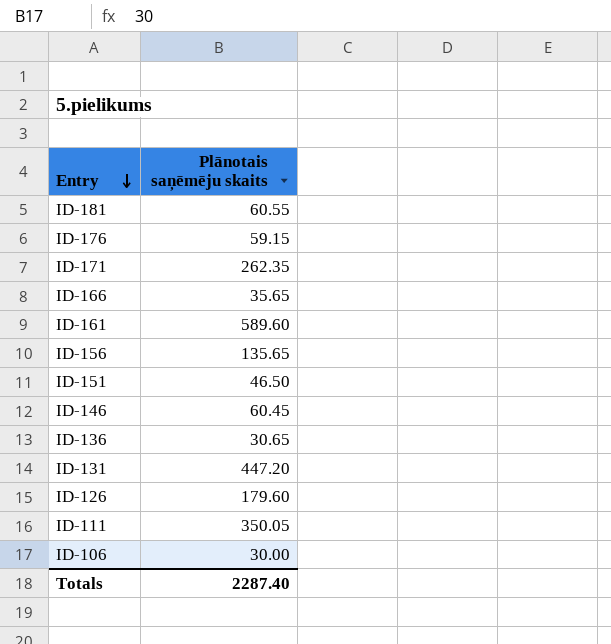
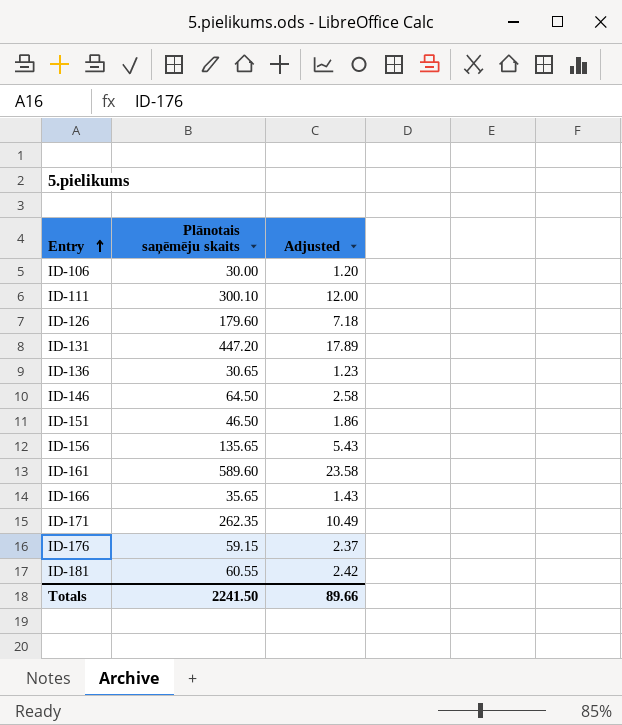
row order: Entry descending -> Entry ascending
column Adjusted | formula: none -> [Plānotais saņēmēju skaits] * 0.04
ID-111 | Plānotais saņēmēju skaits: 350.05 -> 300.10
ID-146 | Plānotais saņēmēju skaits: 60.45 -> 64.50
Totals | Plānotais saņēmēju skaits: 2287.40 -> 2241.50

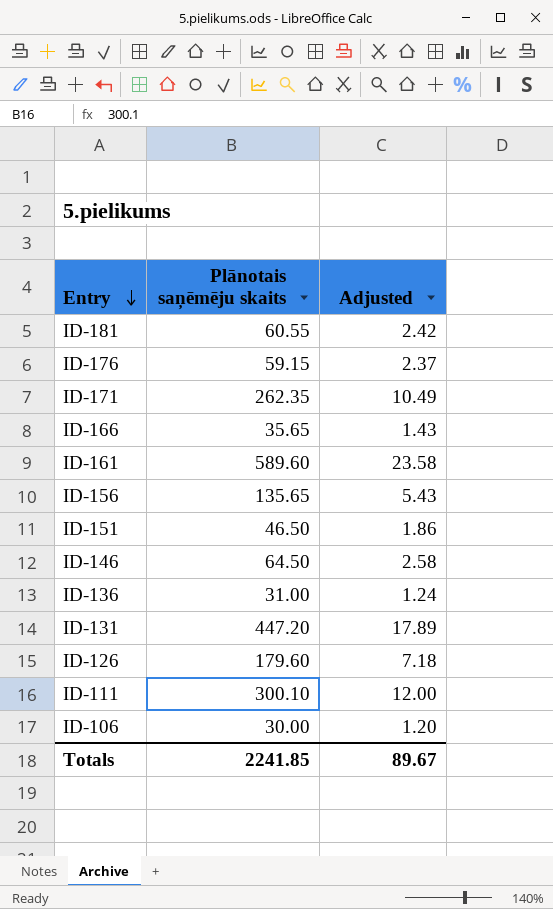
row order: Entry ascending -> Entry descending
ID-136 | Plānotais saņēmēju skaits: 30.65 -> 31.00
ID-136 | Adjusted: 1.23 -> 1.24
Totals | Plānotais saņēmēju skaits: 2241.50 -> 2241.85
Totals | Adjusted: 89.66 -> 89.67

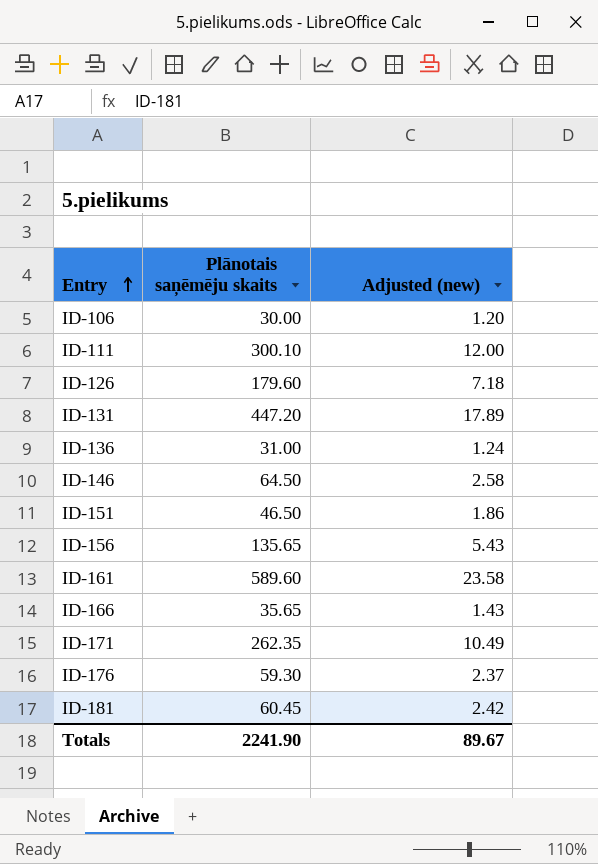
row order: Entry descending -> Entry ascending
column name: Adjusted -> Adjusted (new)
ID-176 | Plānotais saņēmēju skaits: 59.15 -> 59.30
ID-181 | Plānotais saņēmēju skaits: 60.55 -> 60.45
Totals | Plānotais saņēmēju skaits: 2241.85 -> 2241.90

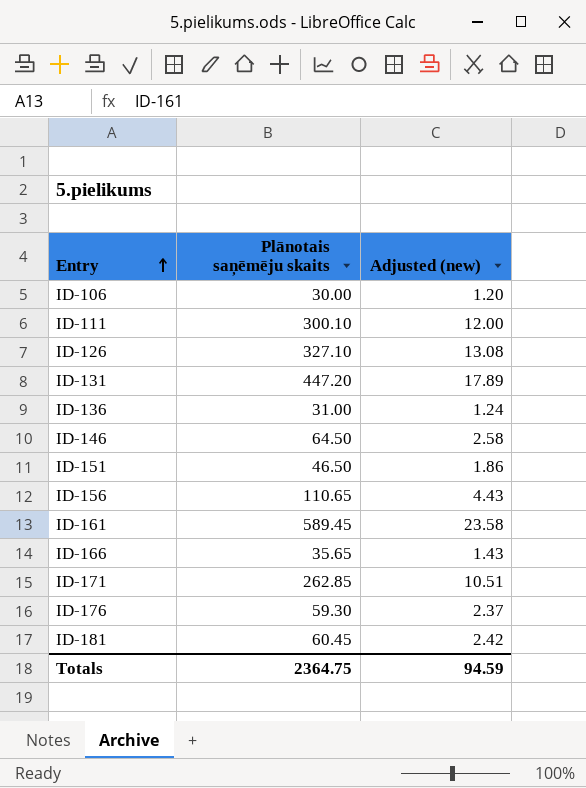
ID-126 | Plānotais saņēmēju skaits: 179.60 -> 327.10
ID-126 | Adjusted (new): 7.18 -> 13.08
ID-156 | Plānotais saņēmēju skaits: 135.65 -> 110.65
ID-156 | Adjusted (new): 5.43 -> 4.43
ID-161 | Plānotais saņēmēju skaits: 589.60 -> 589.45
ID-171 | Plānotais saņēmēju skaits: 262.35 -> 262.85
ID-171 | Adjusted (new): 10.49 -> 10.51
Totals | Plānotais saņēmēju skaits: 2241.90 -> 2364.75
Totals | Adjusted (new): 89.67 -> 94.59

